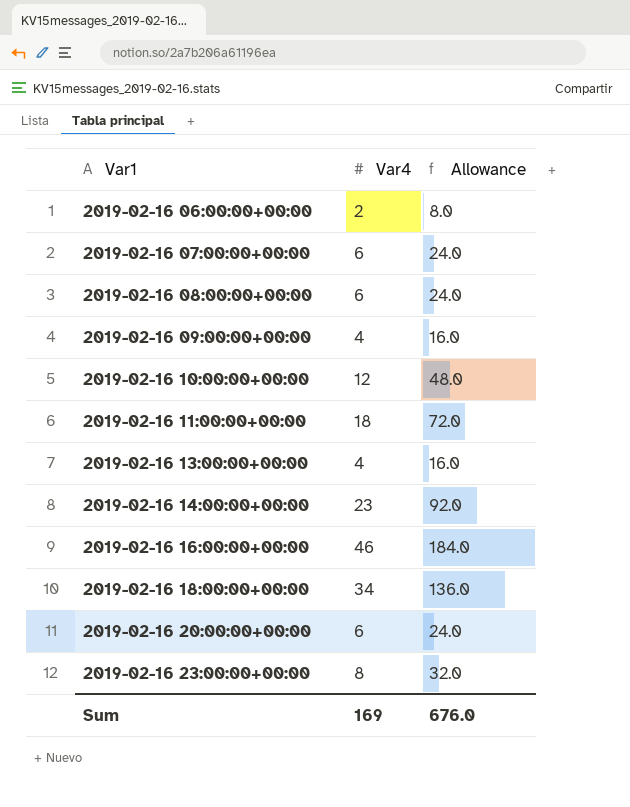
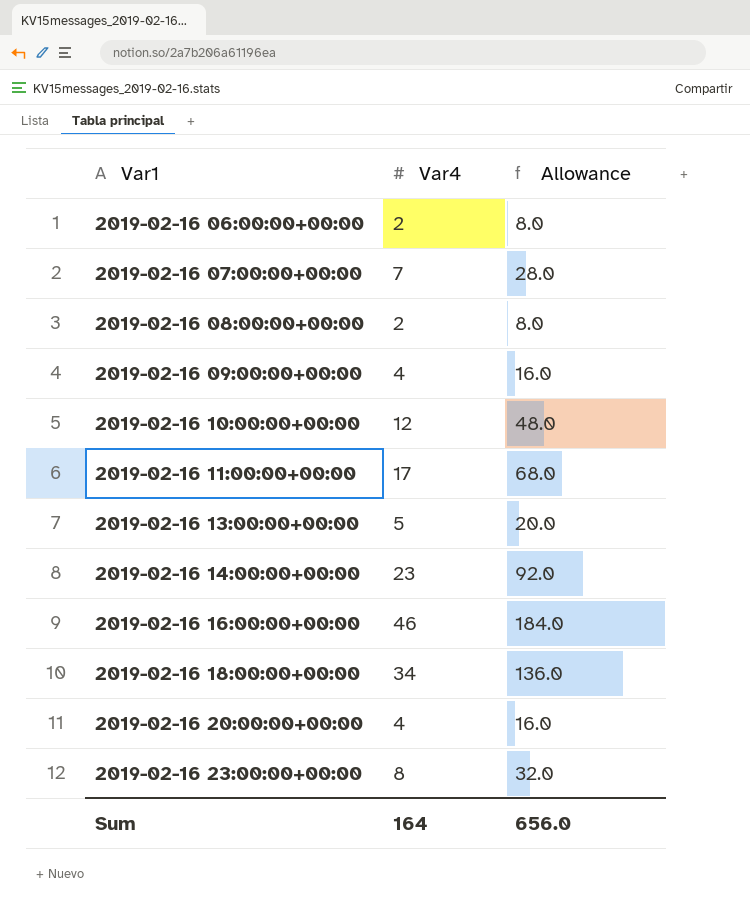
2019-02-16 07:00:00+00:00 | Var4: 6 -> 7
2019-02-16 07:00:00+00:00 | Allowance: 24.0 -> 28.0
2019-02-16 08:00:00+00:00 | Var4: 6 -> 2
2019-02-16 08:00:00+00:00 | Allowance: 24.0 -> 8.0
2019-02-16 11:00:00+00:00 | Var4: 18 -> 17
2019-02-16 11:00:00+00:00 | Allowance: 72.0 -> 68.0
2019-02-16 13:00:00+00:00 | Var4: 4 -> 5
2019-02-16 13:00:00+00:00 | Allowance: 16.0 -> 20.0
2019-02-16 20:00:00+00:00 | Var4: 6 -> 4
2019-02-16 20:00:00+00:00 | Allowance: 24.0 -> 16.0
Sum | Var4: 169 -> 164
Sum | Allowance: 676.0 -> 656.0

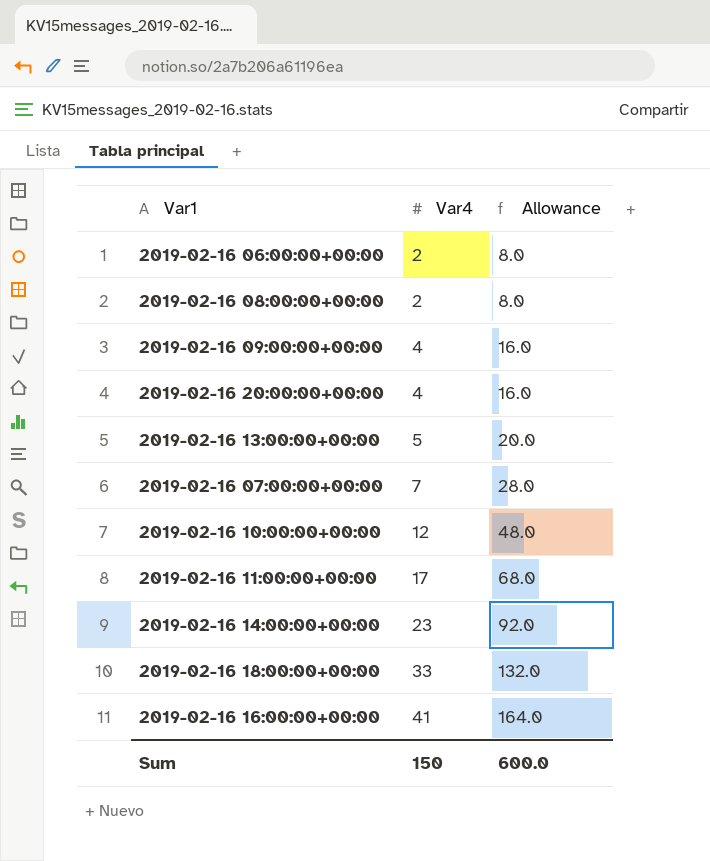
row order: Var1 ascending -> Var4 ascending
row 2019-02-16 23:00:00+00:00: 8 | 32.0 -> none
2019-02-16 18:00:00+00:00 | Var4: 34 -> 33
2019-02-16 18:00:00+00:00 | Allowance: 136.0 -> 132.0
2019-02-16 16:00:00+00:00 | Var4: 46 -> 41
2019-02-16 16:00:00+00:00 | Allowance: 184.0 -> 164.0
Sum | Var4: 164 -> 150
Sum | Allowance: 656.0 -> 600.0

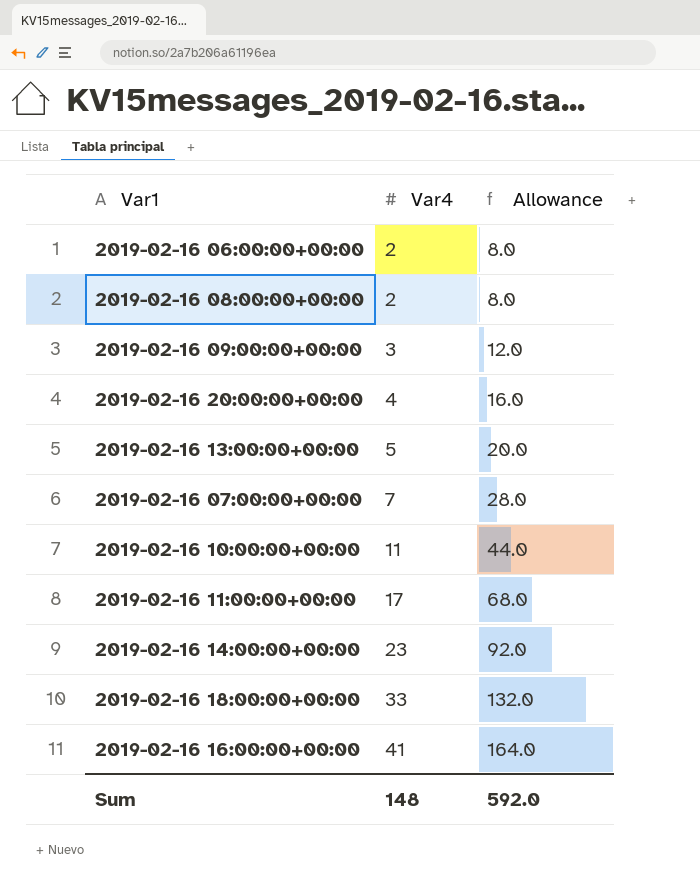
2019-02-16 09:00:00+00:00 | Var4: 4 -> 3
2019-02-16 09:00:00+00:00 | Allowance: 16.0 -> 12.0
2019-02-16 10:00:00+00:00 | Var4: 12 -> 11
2019-02-16 10:00:00+00:00 | Allowance: 48.0 -> 44.0
Sum | Var4: 150 -> 148
Sum | Allowance: 600.0 -> 592.0

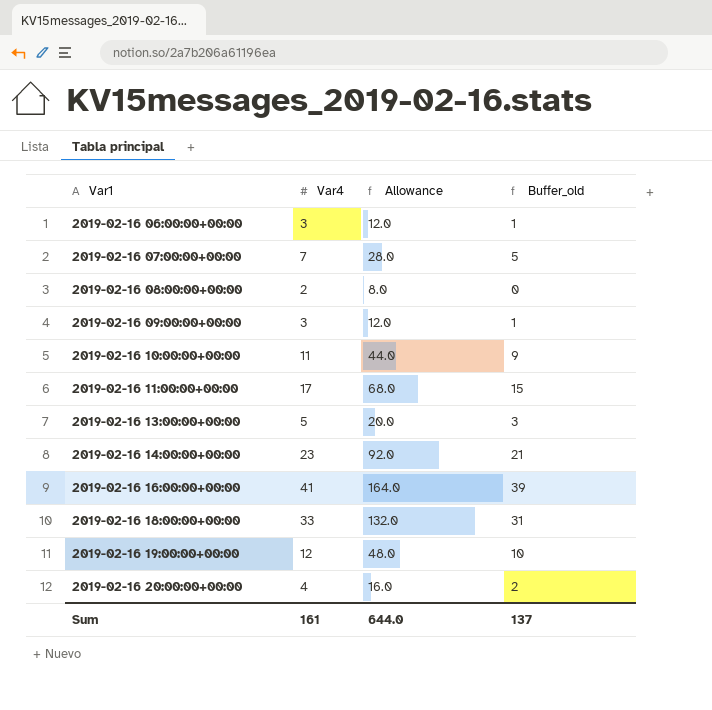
row order: Var4 ascending -> Var1 ascending
column Buffer_old | formula: none -> [Var4] - 2
2019-02-16 06:00:00+00:00 | Var4: 2 -> 3
2019-02-16 06:00:00+00:00 | Allowance: 8.0 -> 12.0
row 2019-02-16 19:00:00+00:00: none -> 12 | 48.0 | 10
Sum | Var4: 148 -> 161
Sum | Allowance: 592.0 -> 644.0

